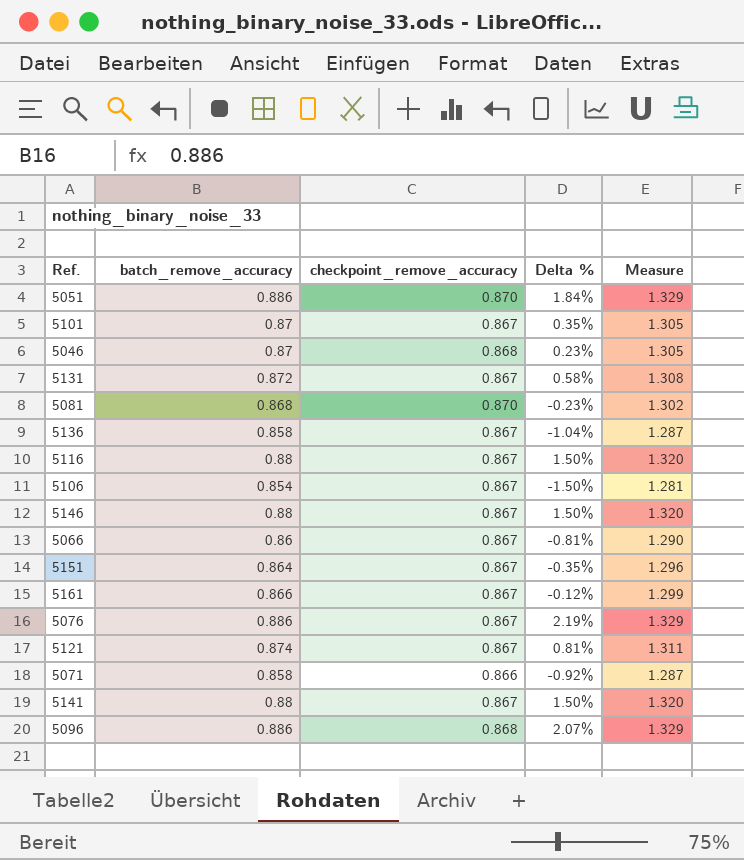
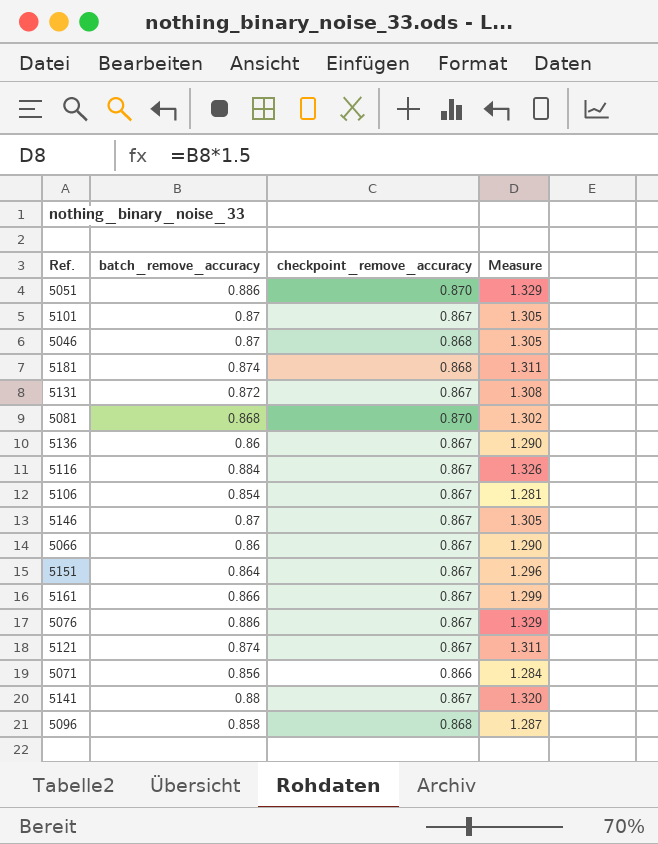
column Delta % | formula: ([batch_remove_accuracy] - [checkpoint_remove_accuracy]) / [checkpoint_remove_accuracy] -> none
row 5181: none -> 0.874 | 0.868 | 1.311
5136 | batch_remove_accuracy: 0.858 -> 0.86
5136 | Measure: 1.287 -> 1.290
5116 | batch_remove_accuracy: 0.88 -> 0.884
5116 | Measure: 1.320 -> 1.326
5146 | batch_remove_accuracy: 0.88 -> 0.87
5146 | Measure: 1.320 -> 1.305
5071 | batch_remove_accuracy: 0.858 -> 0.856
5071 | Measure: 1.287 -> 1.284
5096 | batch_remove_accuracy: 0.886 -> 0.858
5096 | Measure: 1.329 -> 1.287

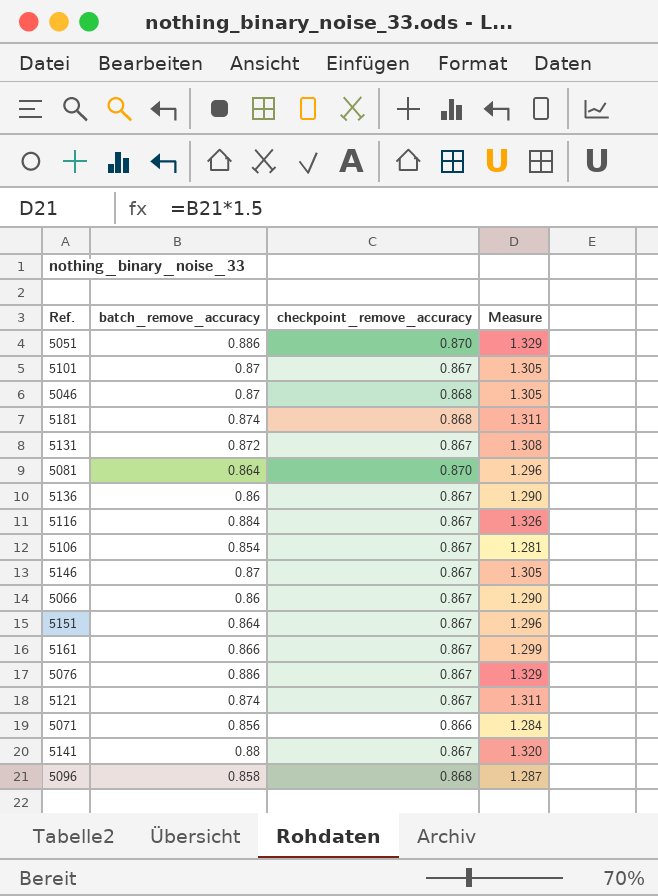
5081 | batch_remove_accuracy: 0.868 -> 0.864
5081 | Measure: 1.302 -> 1.296

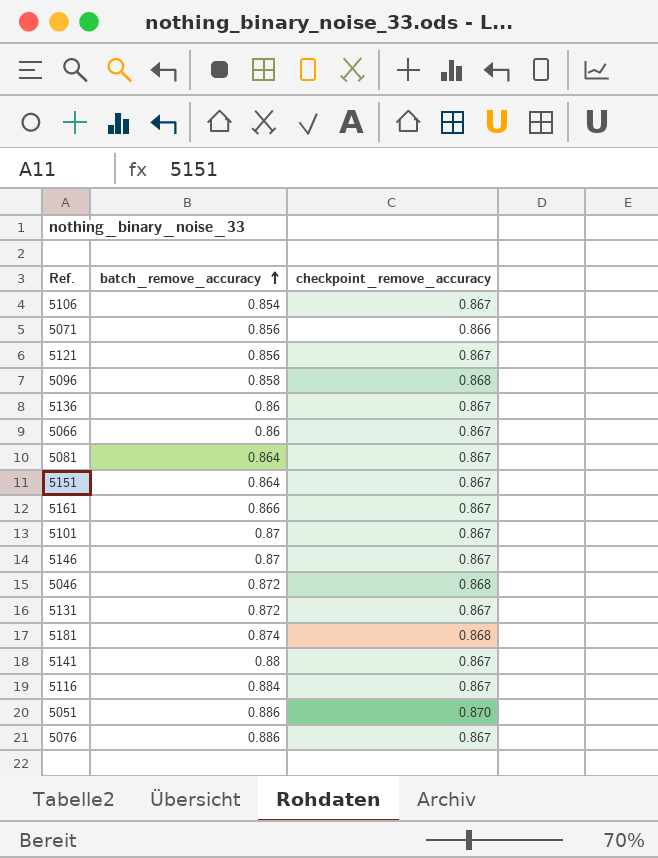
row order: none -> batch_remove_accuracy ascending
column Measure | formula: [batch_remove_accuracy] * 1.5 -> none
5121 | batch_remove_accuracy: 0.874 -> 0.856
5081 | checkpoint_remove_accuracy: 0.870 -> 0.867
5046 | batch_remove_accuracy: 0.87 -> 0.872

